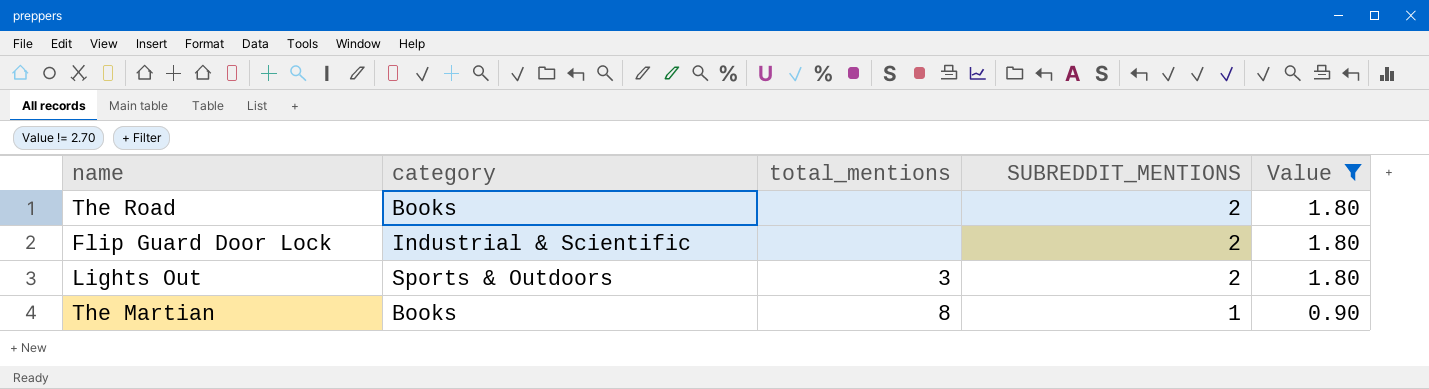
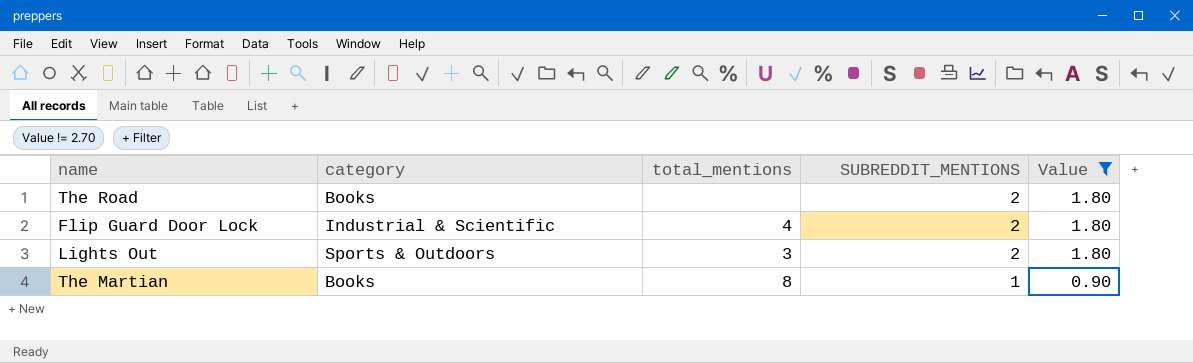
Flip Guard Door Lock | total_mentions: none -> 4

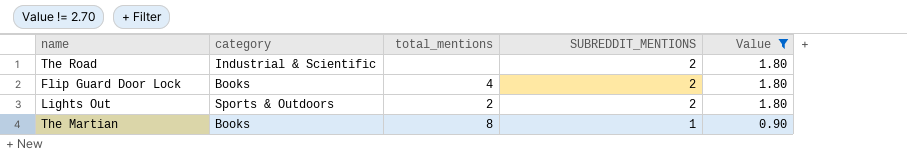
The Road | category: Books -> Industrial & Scientific
Flip Guard Door Lock | category: Industrial & Scientific -> Books
Lights Out | total_mentions: 3 -> 2

